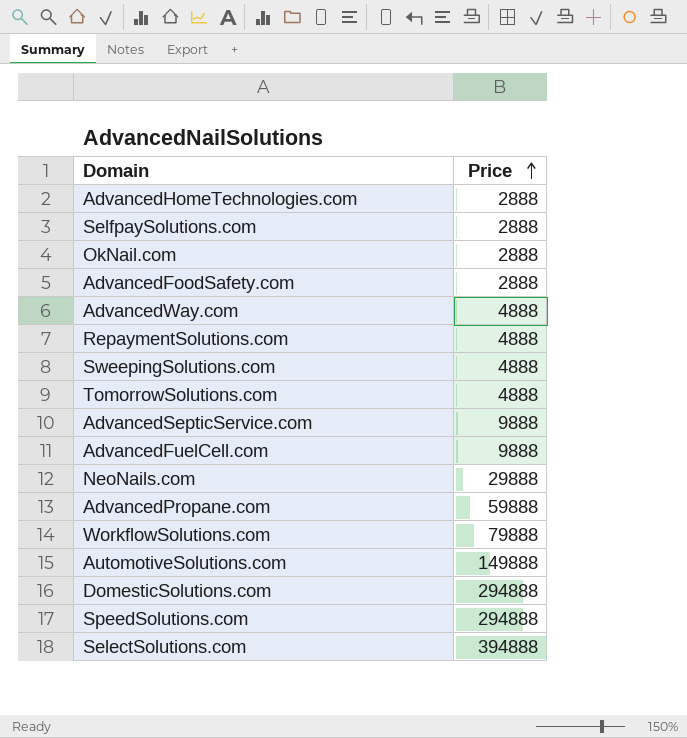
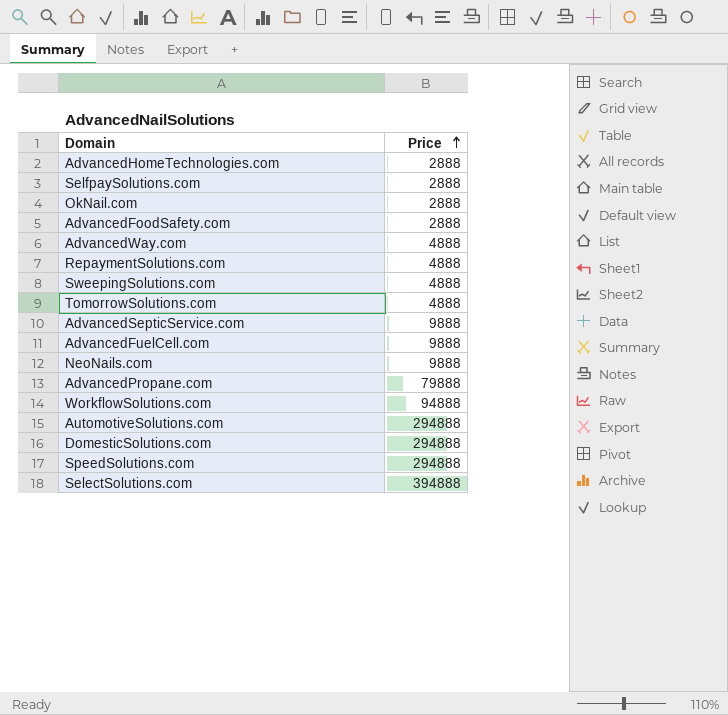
NeoNails.com | Price: 29888 -> 9888
AdvancedPropane.com | Price: 59888 -> 79888
WorkflowSolutions.com | Price: 79888 -> 94888
AutomotiveSolutions.com | Price: 149888 -> 294888

